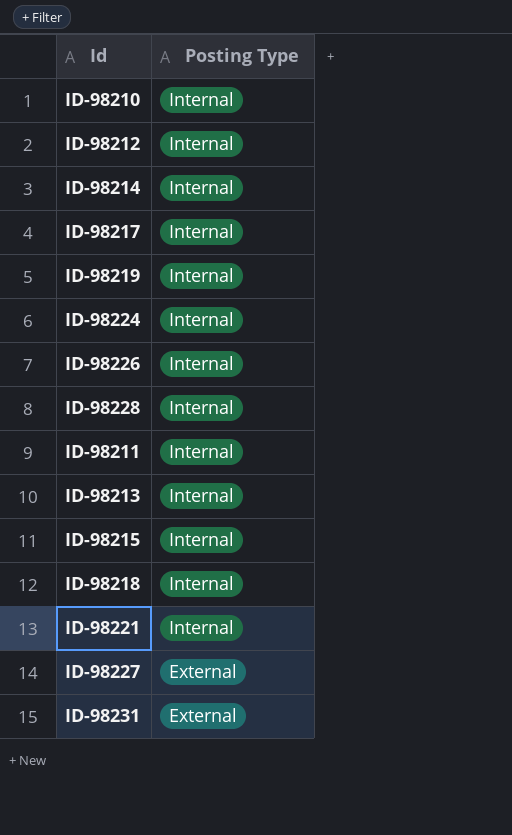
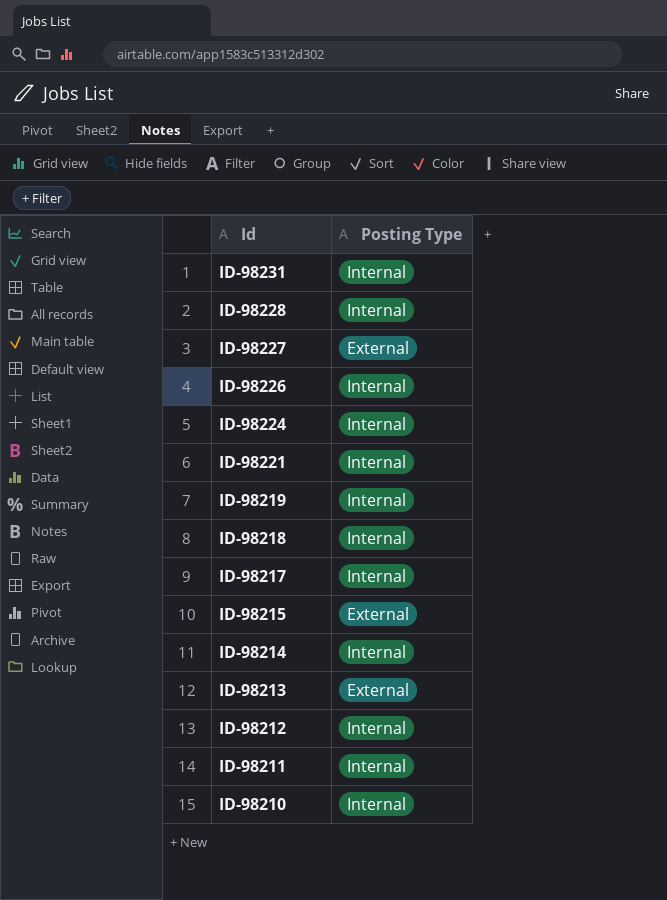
row order: Posting Type descending -> Id descending
ID-98231 | Posting Type: External -> Internal
ID-98215 | Posting Type: Internal -> External
ID-98213 | Posting Type: Internal -> External

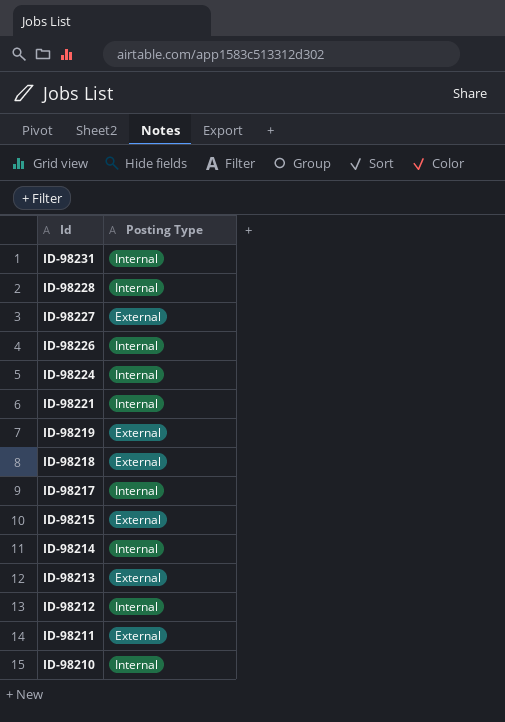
ID-98219 | Posting Type: Internal -> External
ID-98218 | Posting Type: Internal -> External
ID-98211 | Posting Type: Internal -> External

